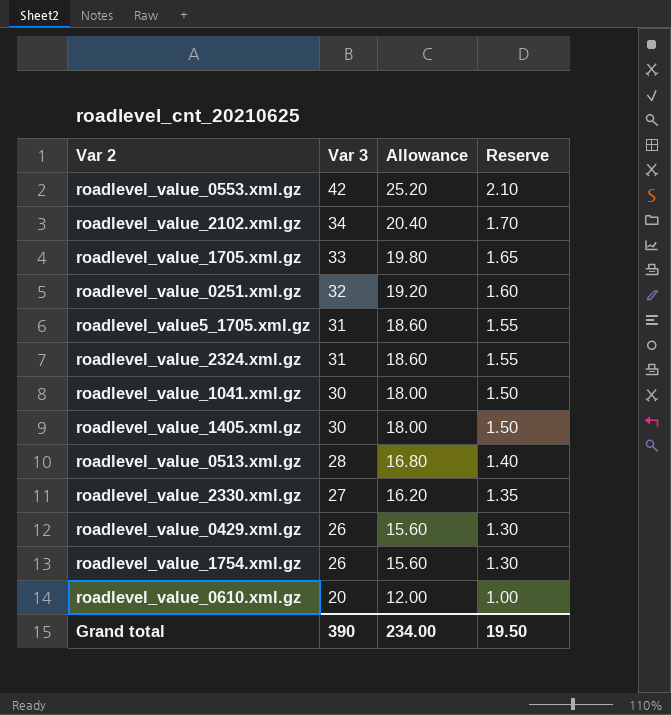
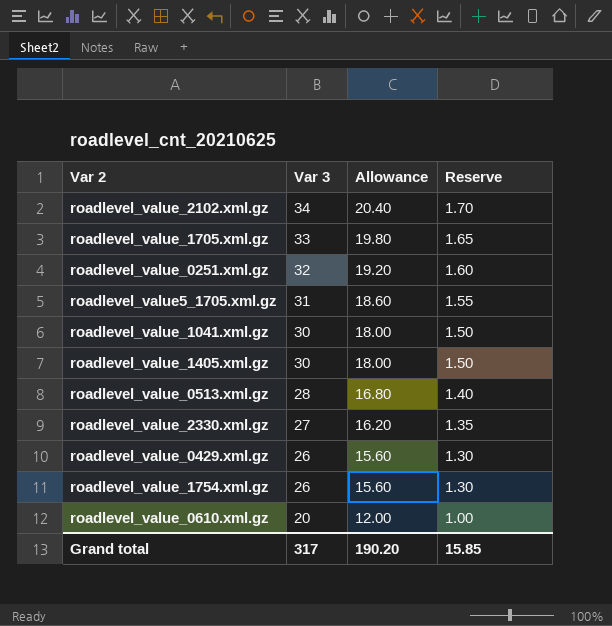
row roadlevel_value_0553.xml.gz: 42 | 25.20 | 2.10 -> none
row roadlevel_value_2324.xml.gz: 31 | 18.60 | 1.55 -> none
Grand total | Var 3: 390 -> 317
Grand total | Allowance: 234.00 -> 190.20
Grand total | Reserve: 19.50 -> 15.85

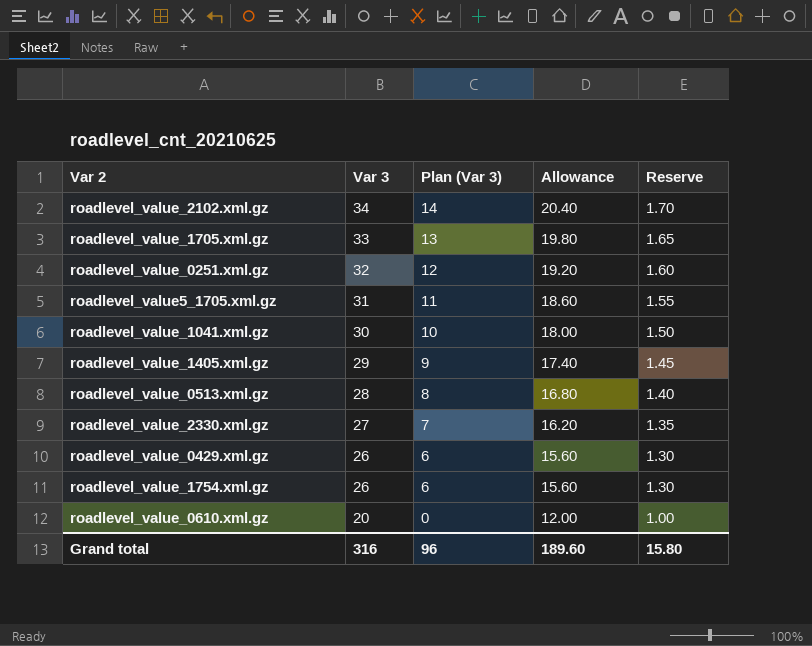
column Plan (Var 3) | formula: none -> [Var 3] - 20
roadlevel_value_1405.xml.gz | Var 3: 30 -> 29
roadlevel_value_1405.xml.gz | Allowance: 18.00 -> 17.40
roadlevel_value_1405.xml.gz | Reserve: 1.50 -> 1.45
Grand total | Var 3: 317 -> 316
Grand total | Allowance: 190.20 -> 189.60
Grand total | Reserve: 15.85 -> 15.80

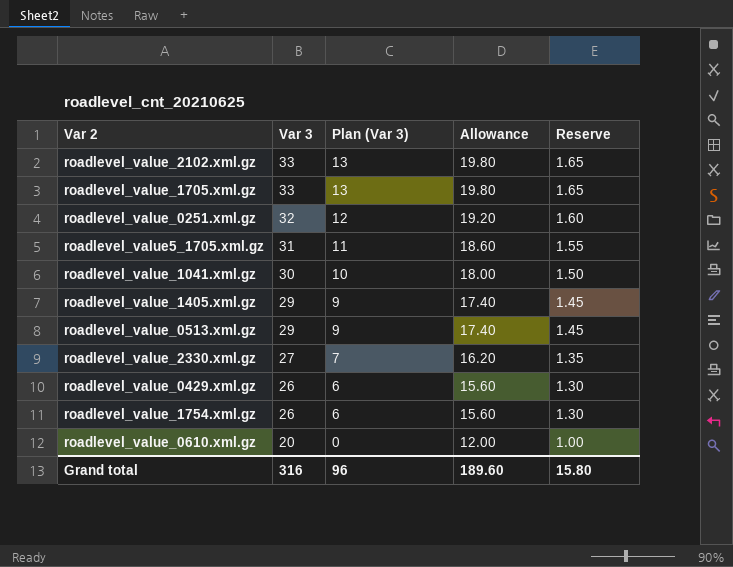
roadlevel_value_2102.xml.gz | Var 3: 34 -> 33
roadlevel_value_2102.xml.gz | Plan (Var 3): 14 -> 13
roadlevel_value_2102.xml.gz | Allowance: 20.40 -> 19.80
roadlevel_value_2102.xml.gz | Reserve: 1.70 -> 1.65
roadlevel_value_0513.xml.gz | Var 3: 28 -> 29
roadlevel_value_0513.xml.gz | Plan (Var 3): 8 -> 9
roadlevel_value_0513.xml.gz | Allowance: 16.80 -> 17.40
roadlevel_value_0513.xml.gz | Reserve: 1.40 -> 1.45

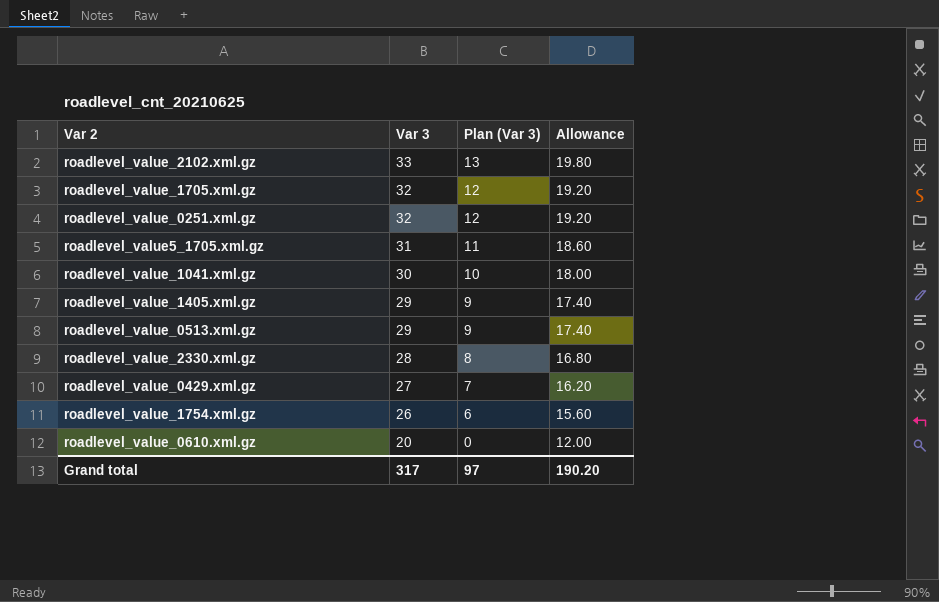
column Reserve | formula: [Var 3] * 0.05 -> none
roadlevel_value_1705.xml.gz | Var 3: 33 -> 32
roadlevel_value_1705.xml.gz | Plan (Var 3): 13 -> 12
roadlevel_value_1705.xml.gz | Allowance: 19.80 -> 19.20
roadlevel_value_2330.xml.gz | Var 3: 27 -> 28
roadlevel_value_2330.xml.gz | Plan (Var 3): 7 -> 8
roadlevel_value_2330.xml.gz | Allowance: 16.20 -> 16.80
roadlevel_value_0429.xml.gz | Var 3: 26 -> 27
roadlevel_value_0429.xml.gz | Plan (Var 3): 6 -> 7
roadlevel_value_0429.xml.gz | Allowance: 15.60 -> 16.20
Grand total | Var 3: 316 -> 317
Grand total | Plan (Var 3): 96 -> 97
Grand total | Allowance: 189.60 -> 190.20

